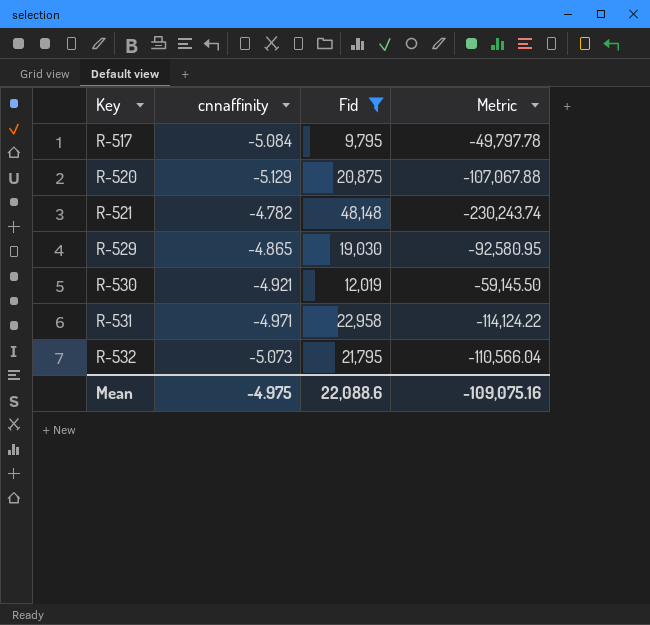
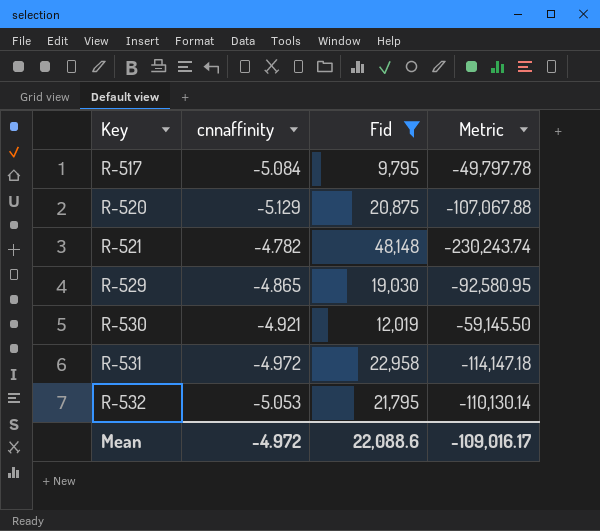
R-531 | cnnaffinity: -4.971 -> -4.972
R-531 | Metric: -114,124.22 -> -114,147.18
R-532 | cnnaffinity: -5.073 -> -5.053
R-532 | Metric: -110,566.04 -> -110,130.14
Mean | cnnaffinity: -4.975 -> -4.972
Mean | Metric: -109,075.16 -> -109,016.17

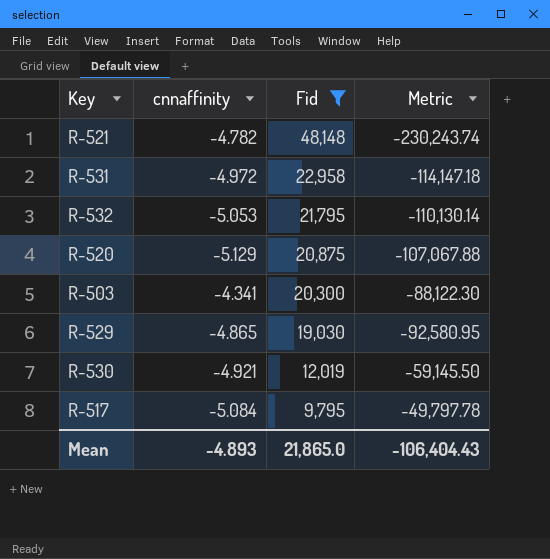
row order: Key ascending -> Fid descending
row R-503: none -> -4.341 | 20,300 | -88,122.30
Mean | cnnaffinity: -4.972 -> -4.893
Mean | Fid: 22,088.6 -> 21,865.0
Mean | Metric: -109,016.17 -> -106,404.43

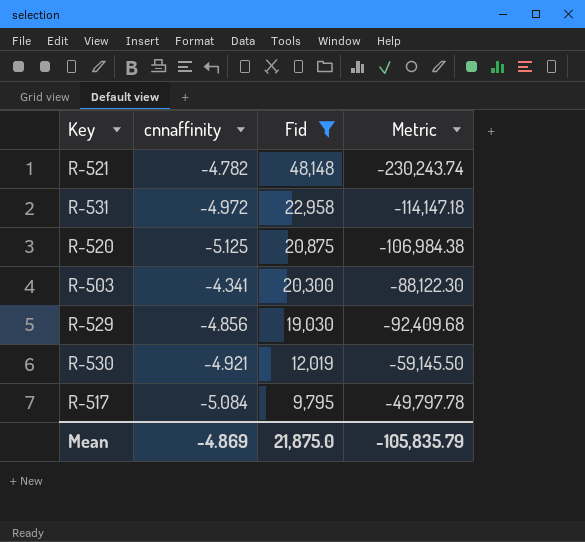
row R-532: -5.053 | 21,795 | -110,130.14 -> none
R-520 | cnnaffinity: -5.129 -> -5.125
R-520 | Metric: -107,067.88 -> -106,984.38
R-529 | cnnaffinity: -4.865 -> -4.856
R-529 | Metric: -92,580.95 -> -92,409.68
Mean | cnnaffinity: -4.893 -> -4.869
Mean | Fid: 21,865.0 -> 21,875.0
Mean | Metric: -106,404.43 -> -105,835.79

